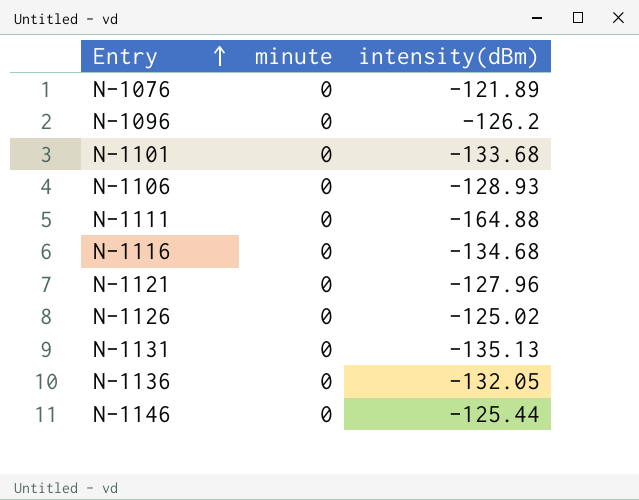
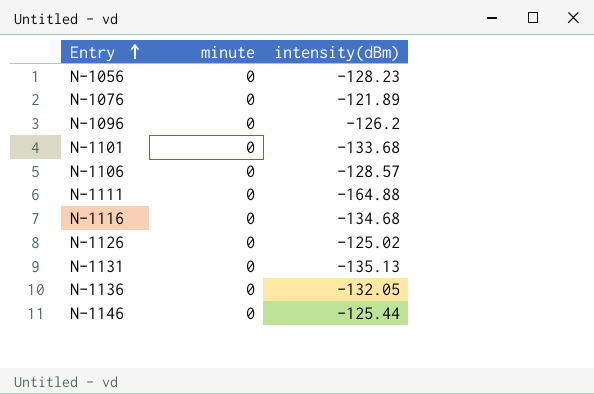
row N-1121: 0 | -127.96 -> none
row N-1056: none -> 0 | -128.23
N-1106 | intensity(dBm): -128.93 -> -128.57

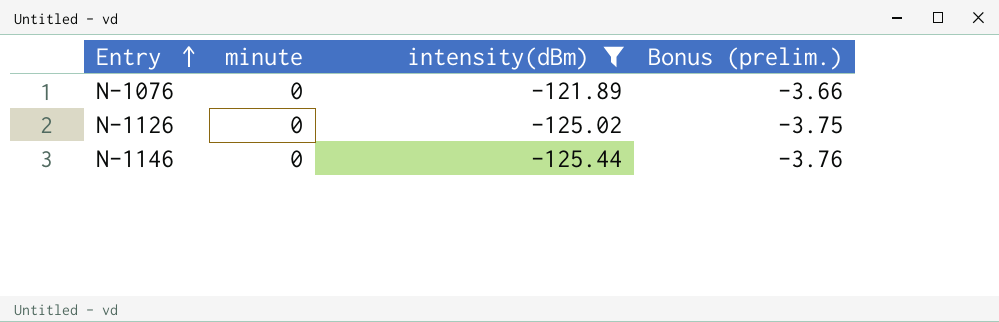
filter: none -> intensity(dBm) >= -125.44
column Bonus (prelim.) | formula: none -> [intensity(dBm)] * 0.03

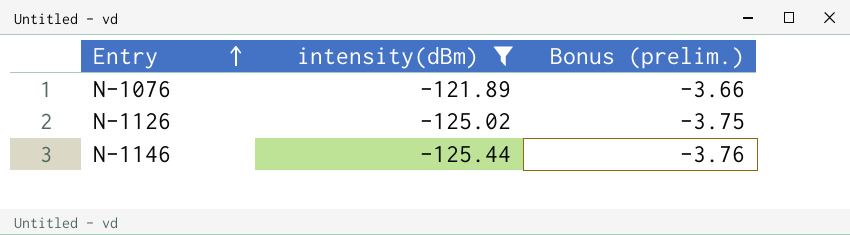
column minute | position: 2 -> none

